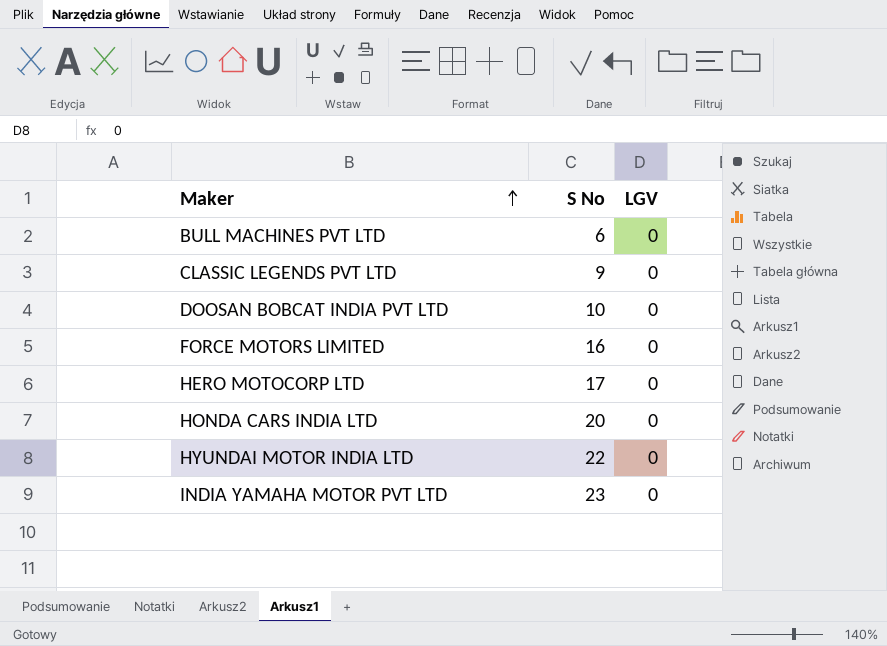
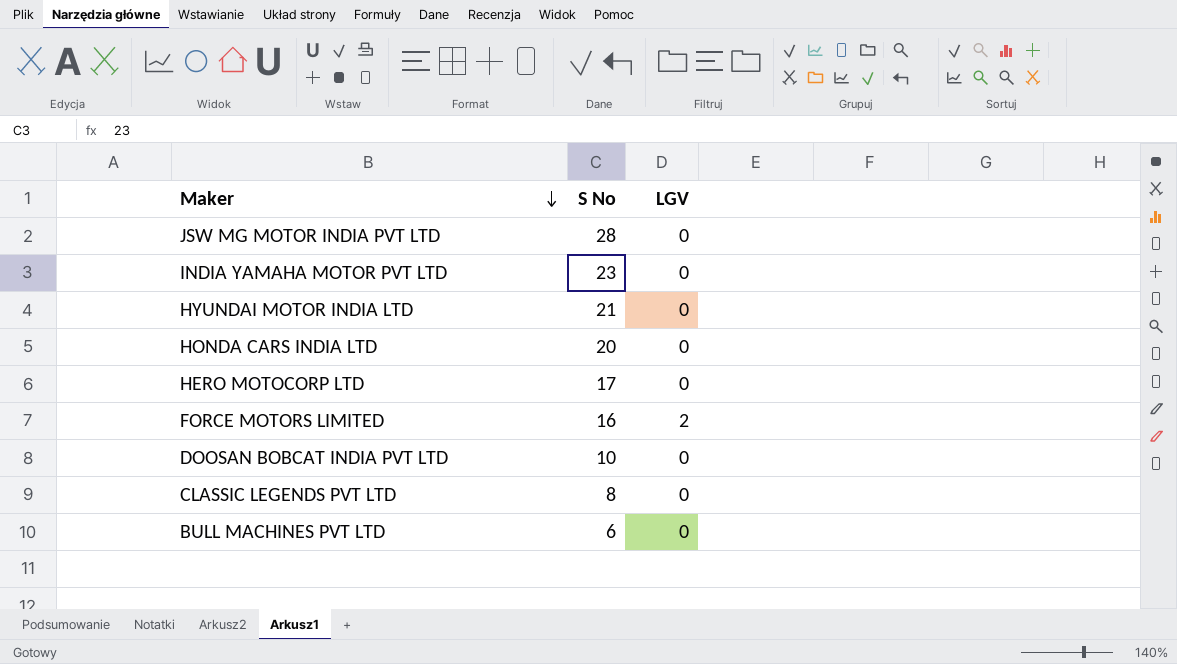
row order: Maker ascending -> Maker descending
row JSW MG MOTOR INDIA PVT LTD: none -> 28 | 0
HYUNDAI MOTOR INDIA LTD | S No: 22 -> 21
FORCE MOTORS LIMITED | LGV: 0 -> 2
CLASSIC LEGENDS PVT LTD | S No: 9 -> 8

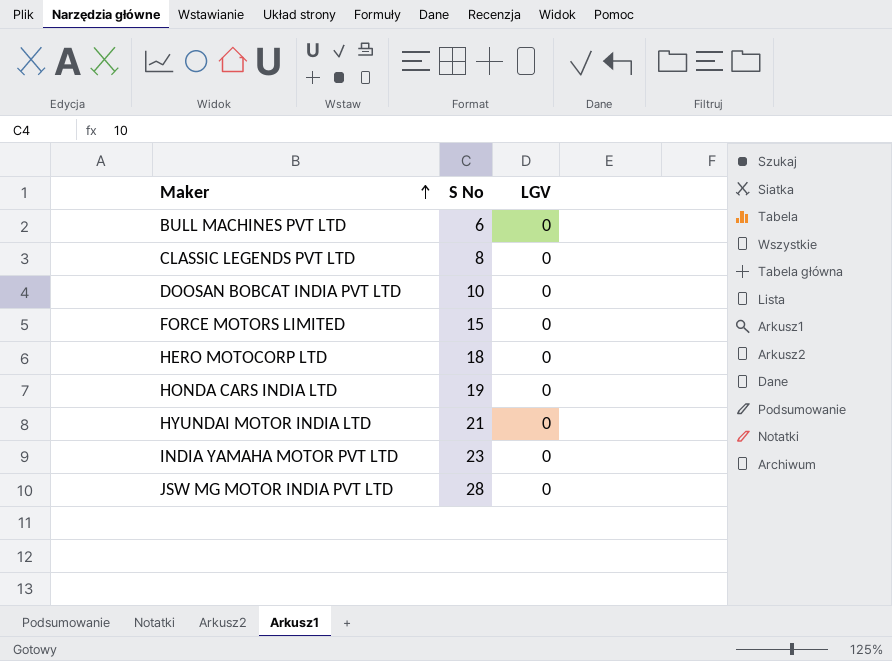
row order: Maker descending -> Maker ascending
FORCE MOTORS LIMITED | S No: 16 -> 15
FORCE MOTORS LIMITED | LGV: 2 -> 0
HERO MOTOCORP LTD | S No: 17 -> 18
HONDA CARS INDIA LTD | S No: 20 -> 19

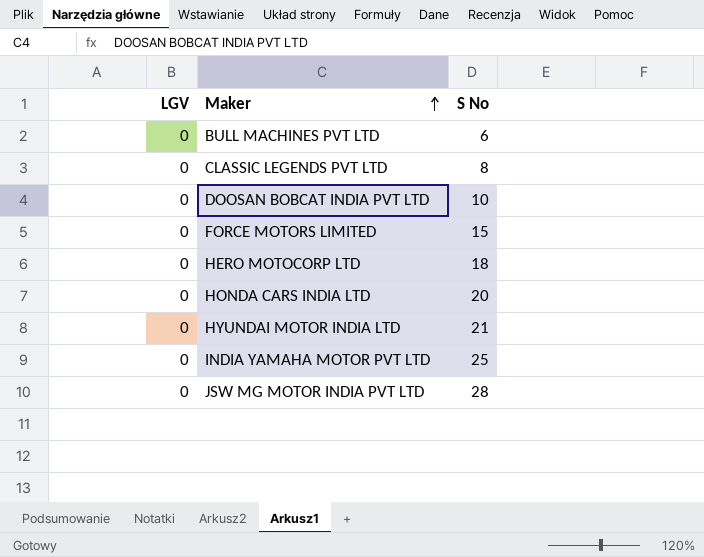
column LGV | position: 3 -> 1
HONDA CARS INDIA LTD | S No: 19 -> 20
INDIA YAMAHA MOTOR PVT LTD | S No: 23 -> 25

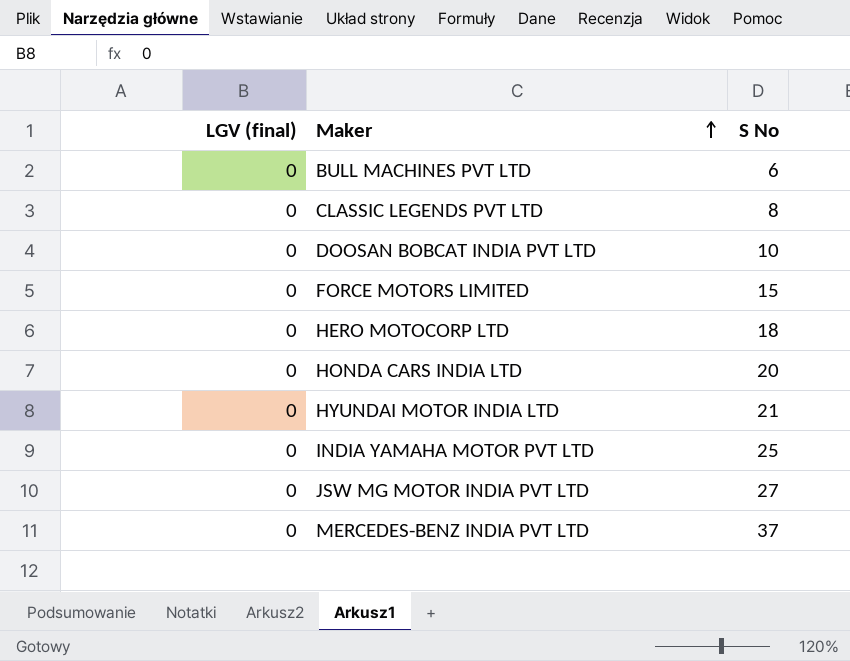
column name: LGV -> LGV (final)
JSW MG MOTOR INDIA PVT LTD | S No: 28 -> 27
row MERCEDES-BENZ INDIA PVT LTD: none -> 0 | 37

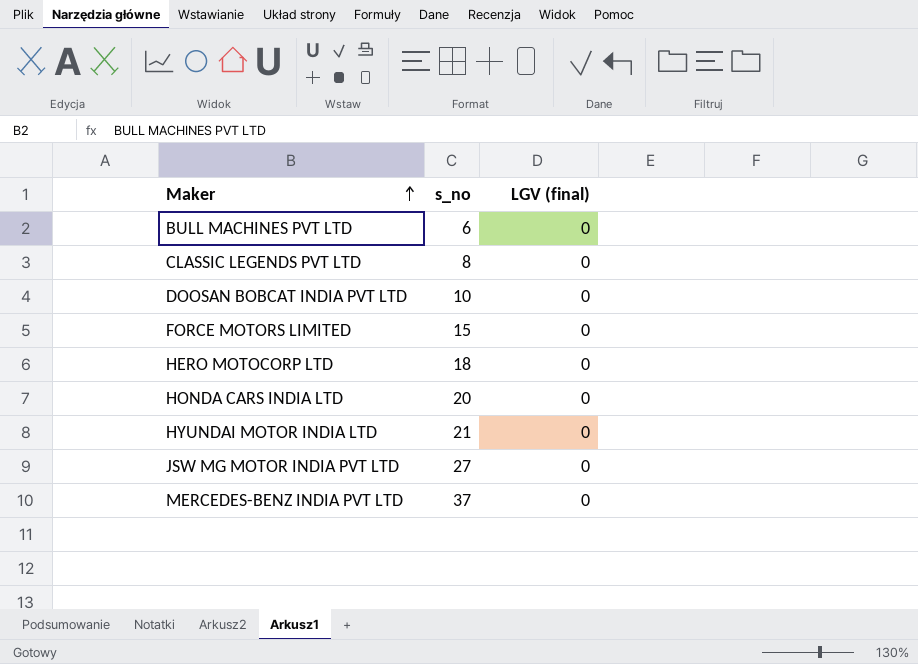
column name: S No -> s_no
column LGV (final) | position: 1 -> 3
row INDIA YAMAHA MOTOR PVT LTD: 0 | 25 -> none

